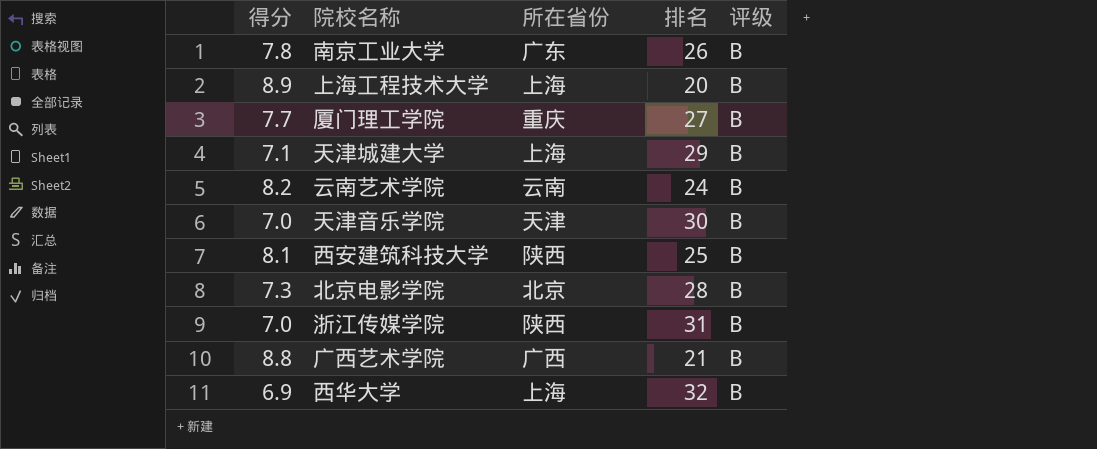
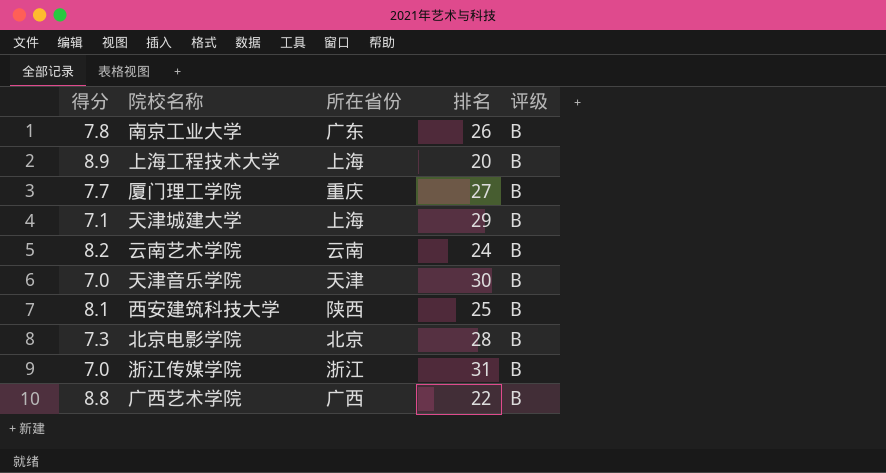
row 西华大学: 6.9 | 上海 | 32 | B -> none
浙江传媒学院 | 所在省份: 陕西 -> 浙江
广西艺术学院 | 排名: 21 -> 22

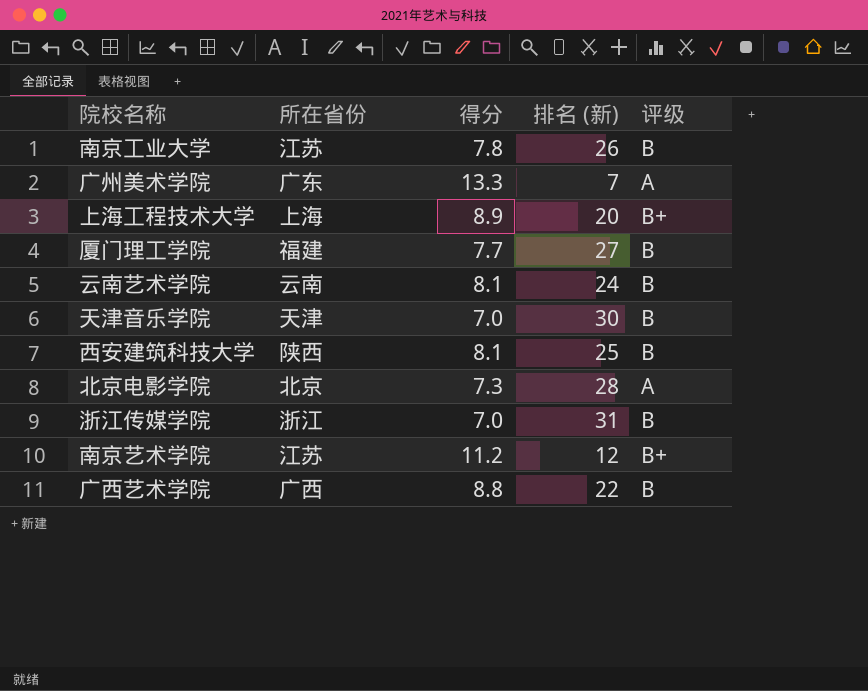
column 得分 | position: 1 -> 3
column name: 排名 -> 排名 (新)
row 天津城建大学: 7.1 | 上海 | 29 | B -> none
南京工业大学 | 所在省份: 广东 -> 江苏
row 广州美术学院: none -> 广东 | 13.3 | 7 | A
上海工程技术大学 | 评级: B -> B+
厦门理工学院 | 所在省份: 重庆 -> 福建
云南艺术学院 | 得分: 8.2 -> 8.1
北京电影学院 | 评级: B -> A
row 南京艺术学院: none -> 江苏 | 11.2 | 12 | B+

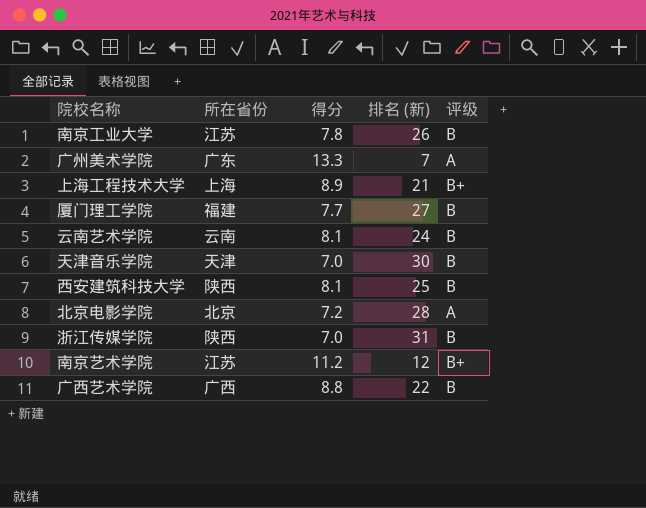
上海工程技术大学 | 排名 (新): 20 -> 21
北京电影学院 | 得分: 7.3 -> 7.2
浙江传媒学院 | 所在省份: 浙江 -> 陕西

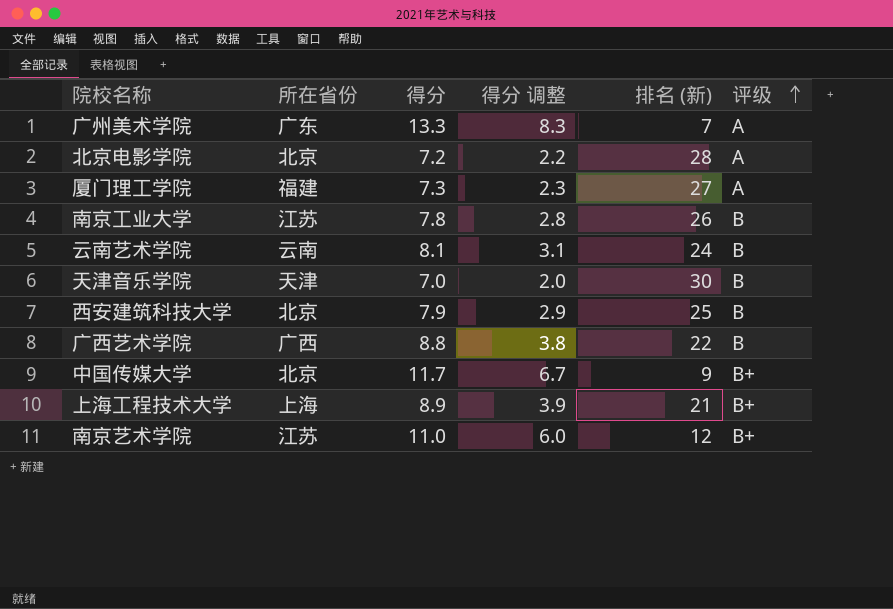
row order: none -> 评级 ascending
column 得分 调整 | formula: none -> [得分] - 5
row 浙江传媒学院: 陕西 | 7.0 | 31 | B -> none
厦门理工学院 | 得分: 7.7 -> 7.3
厦门理工学院 | 评级: B -> A
西安建筑科技大学 | 所在省份: 陕西 -> 北京
西安建筑科技大学 | 得分: 8.1 -> 7.9
row 中国传媒大学: none -> 北京 | 11.7 | 6.7 | 9 | B+
南京艺术学院 | 得分: 11.2 -> 11.0

